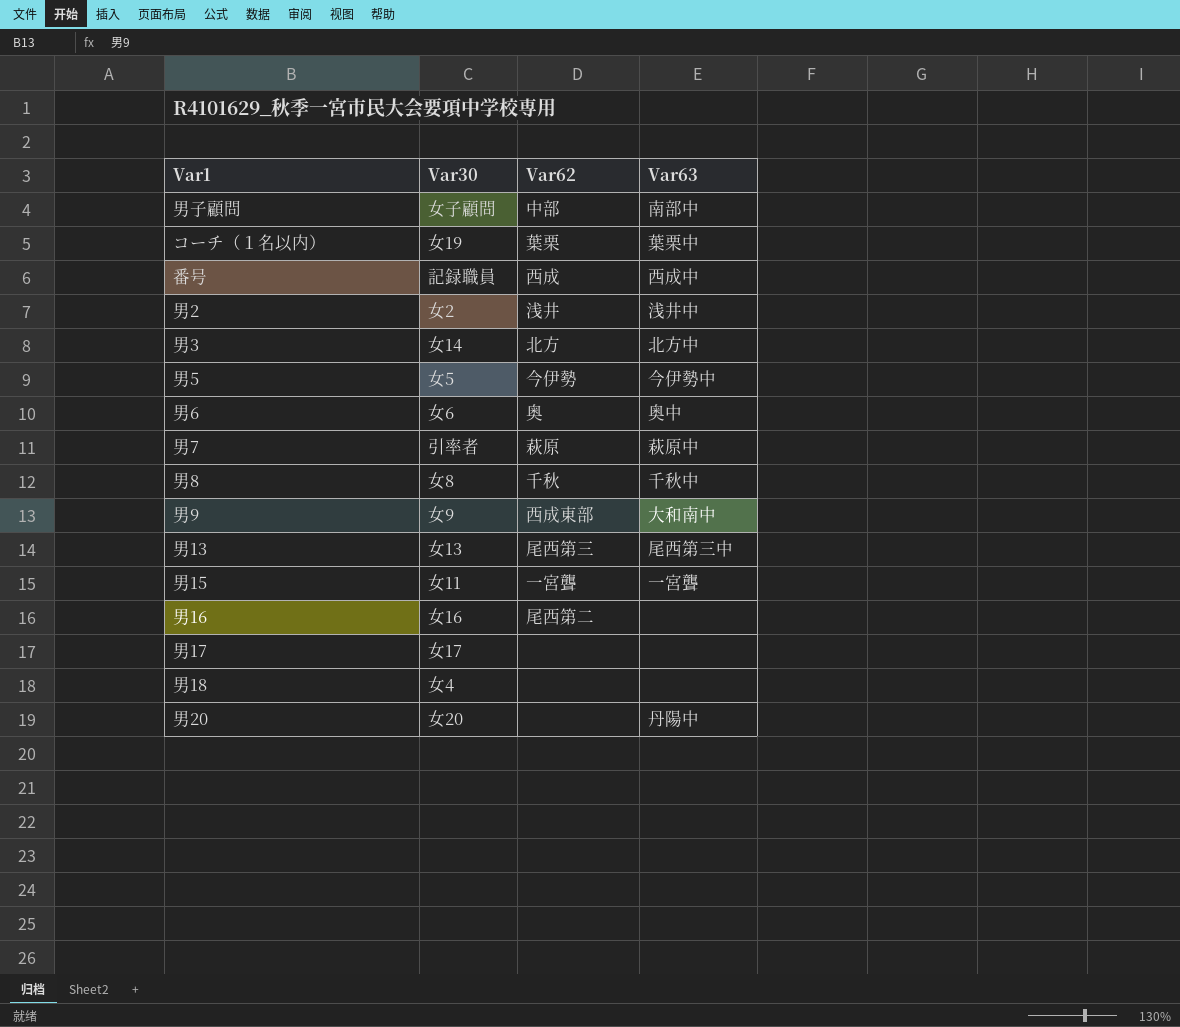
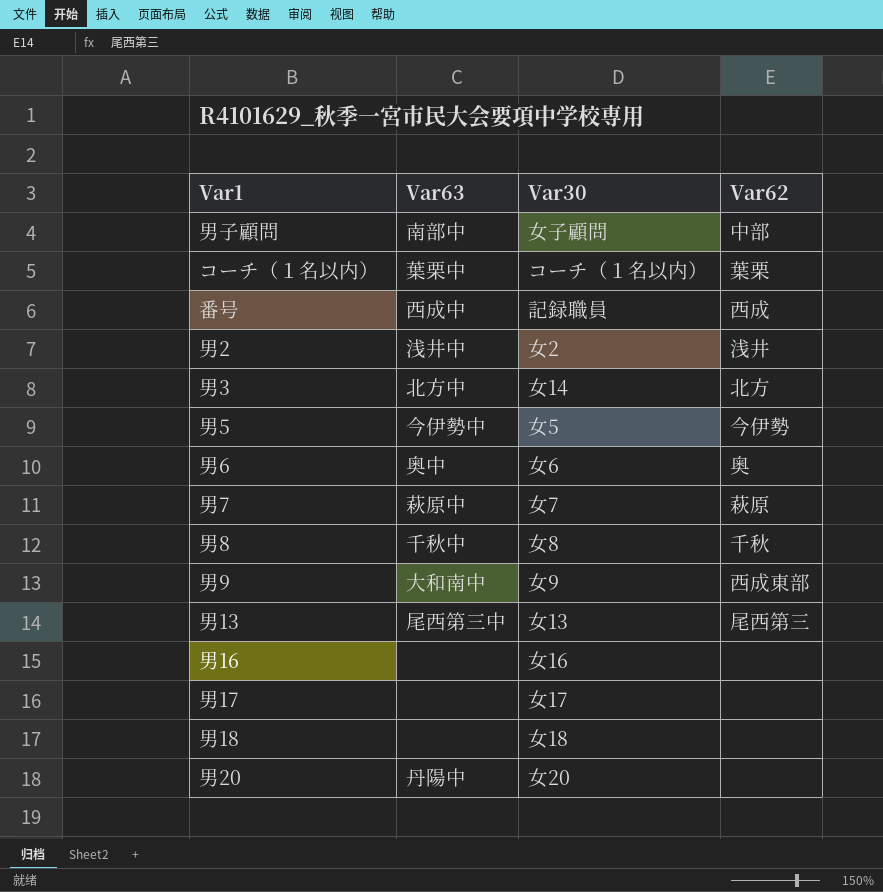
column Var63 | position: 4 -> 2
row 男15: 女11 | 一宮聾 | 一宮聾 -> none
コーチ（１名以内） | Var30: 女19 -> コーチ（１名以内）
男7 | Var30: 引率者 -> 女7
男16 | Var62: 尾西第二 -> none
男18 | Var30: 女4 -> 女18

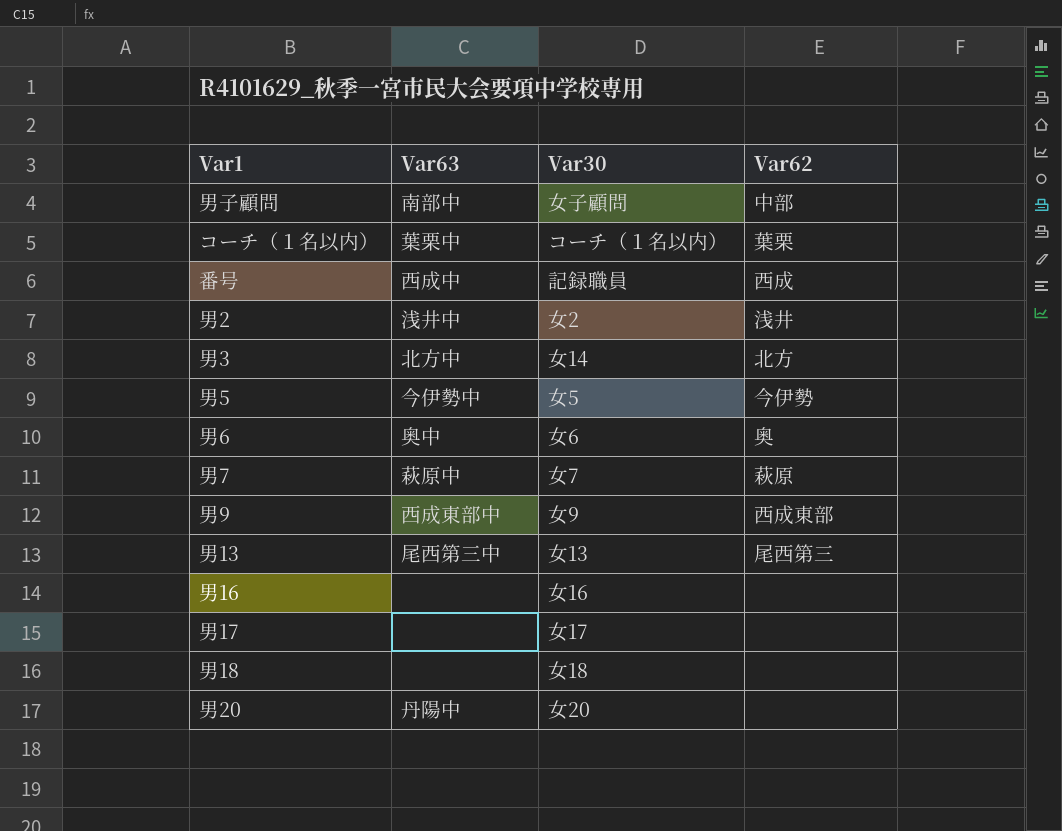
row 男8: 千秋中 | 女8 | 千秋 -> none
男9 | Var63: 大和南中 -> 西成東部中

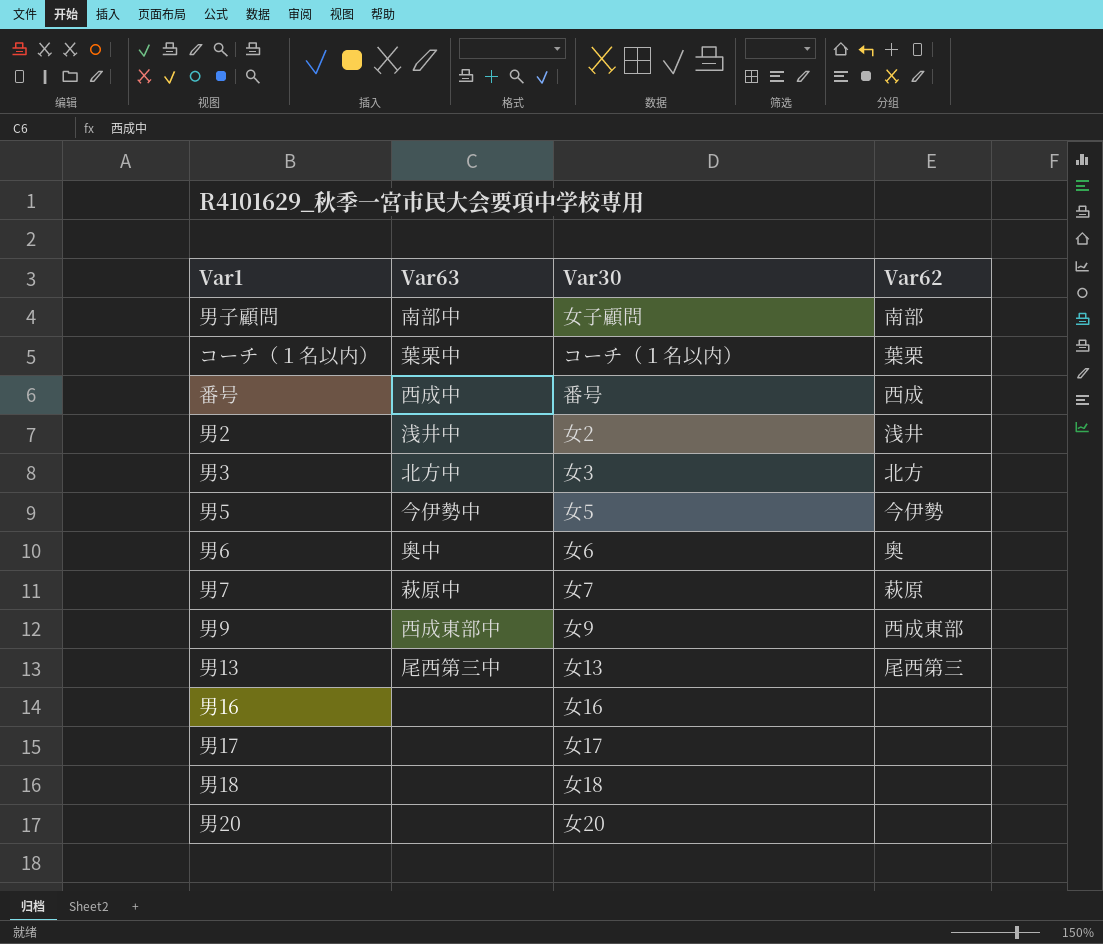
男子顧問 | Var62: 中部 -> 南部
番号 | Var30: 記録職員 -> 番号
男3 | Var30: 女14 -> 女3
男20 | Var63: 丹陽中 -> none

